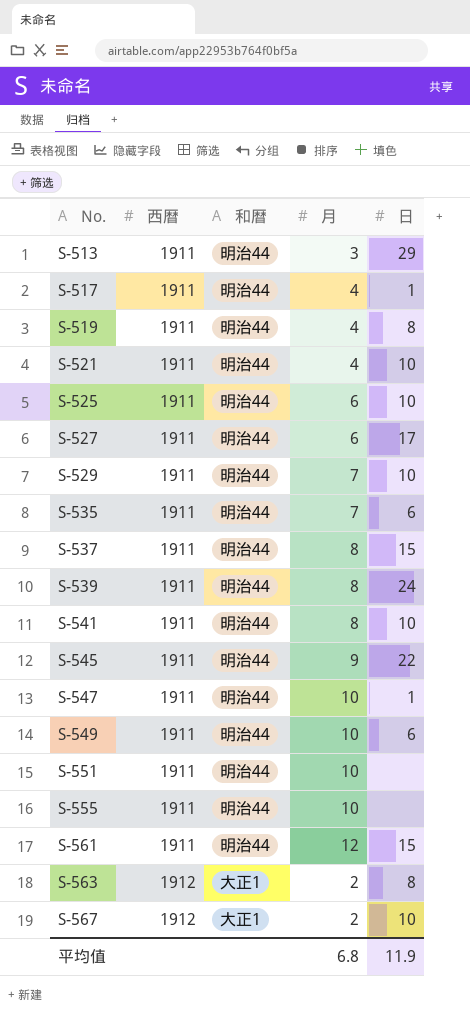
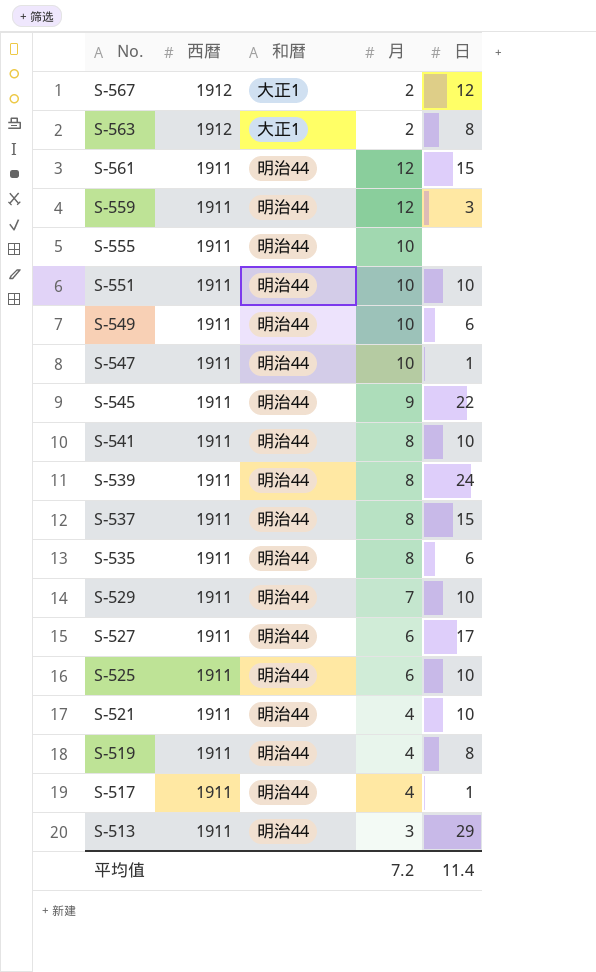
row order: No. ascending -> No. descending
S-567 | 日: 10 -> 12
row S-559: none -> 1911 | 明治44 | 12 | 3
S-551 | 日: none -> 10
S-535 | 月: 7 -> 8
平均值 | 月: 6.8 -> 7.2
平均值 | 日: 11.9 -> 11.4

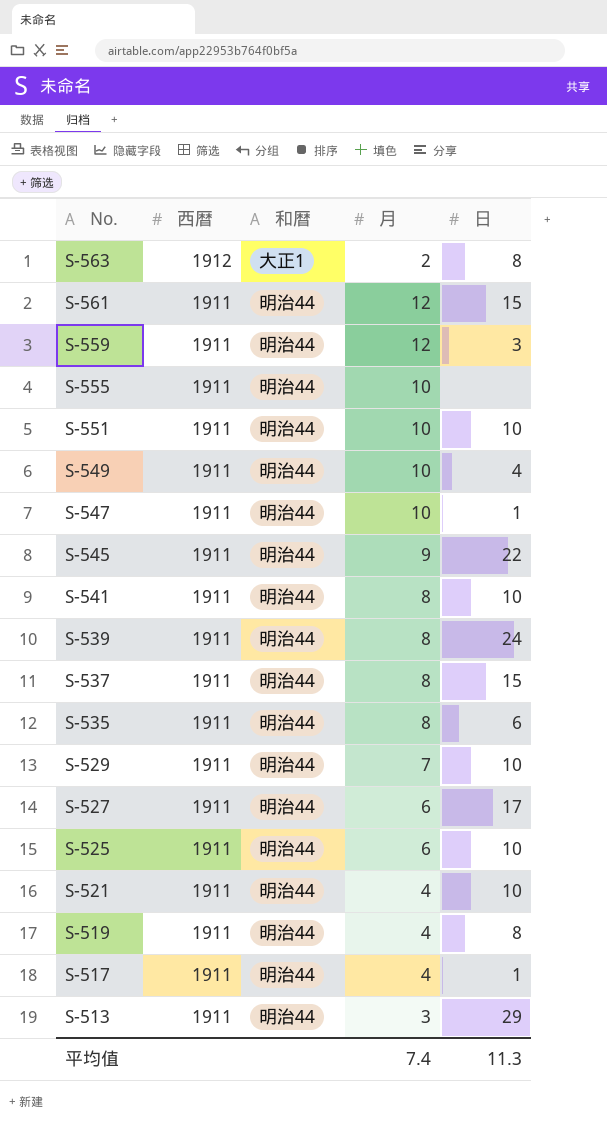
row S-567: 1912 | 大正1 | 2 | 12 -> none
S-549 | 日: 6 -> 4
平均值 | 月: 7.2 -> 7.4
平均值 | 日: 11.4 -> 11.3

